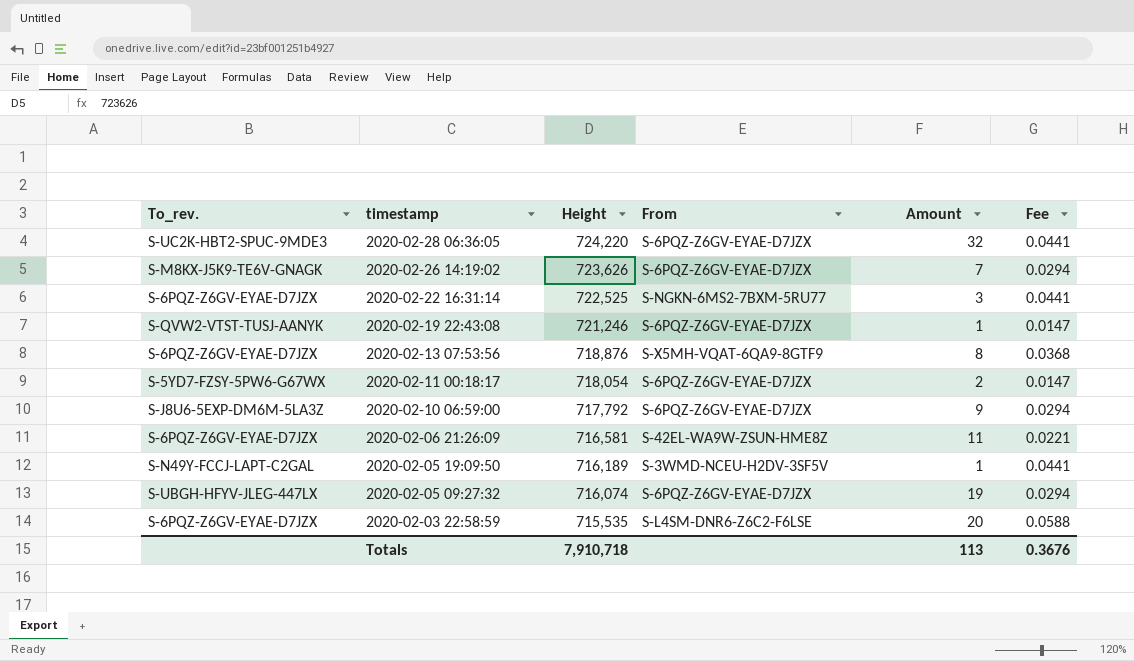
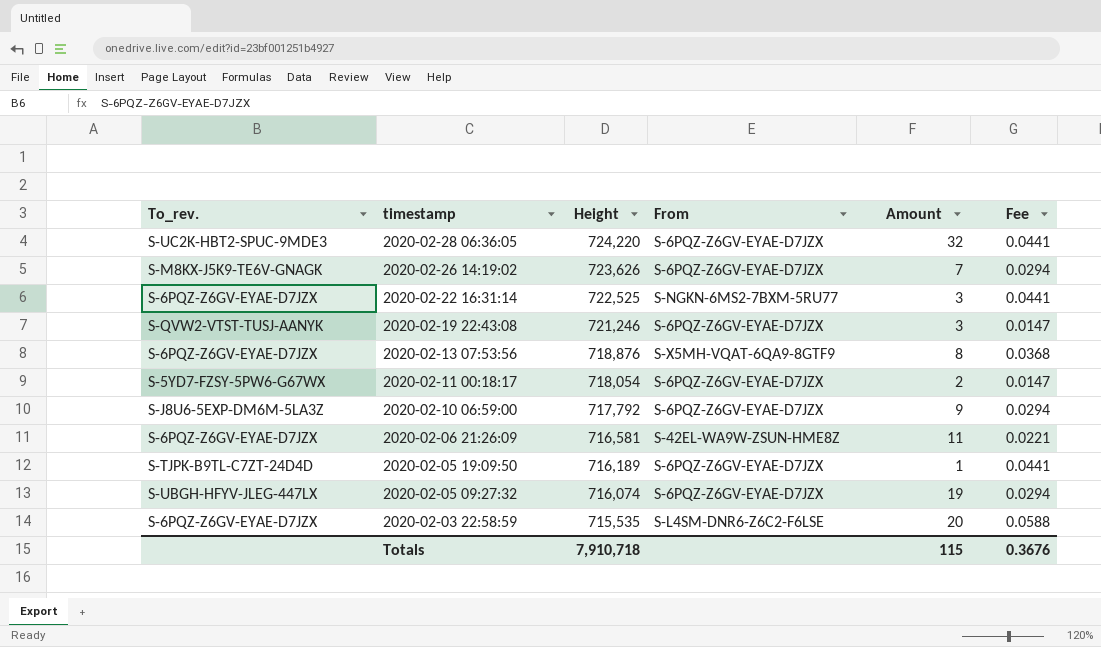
2020-02-19 22:43:08 | Amount: 1 -> 3
2020-02-05 19:09:50 | To_rev.: S-N49Y-FCCJ-LAPT-C2GAL -> S-TJPK-B9TL-C7ZT-24D4D
2020-02-05 19:09:50 | From: S-3WMD-NCEU-H2DV-3SF5V -> S-6PQZ-Z6GV-EYAE-D7JZX
Totals | Amount: 113 -> 115

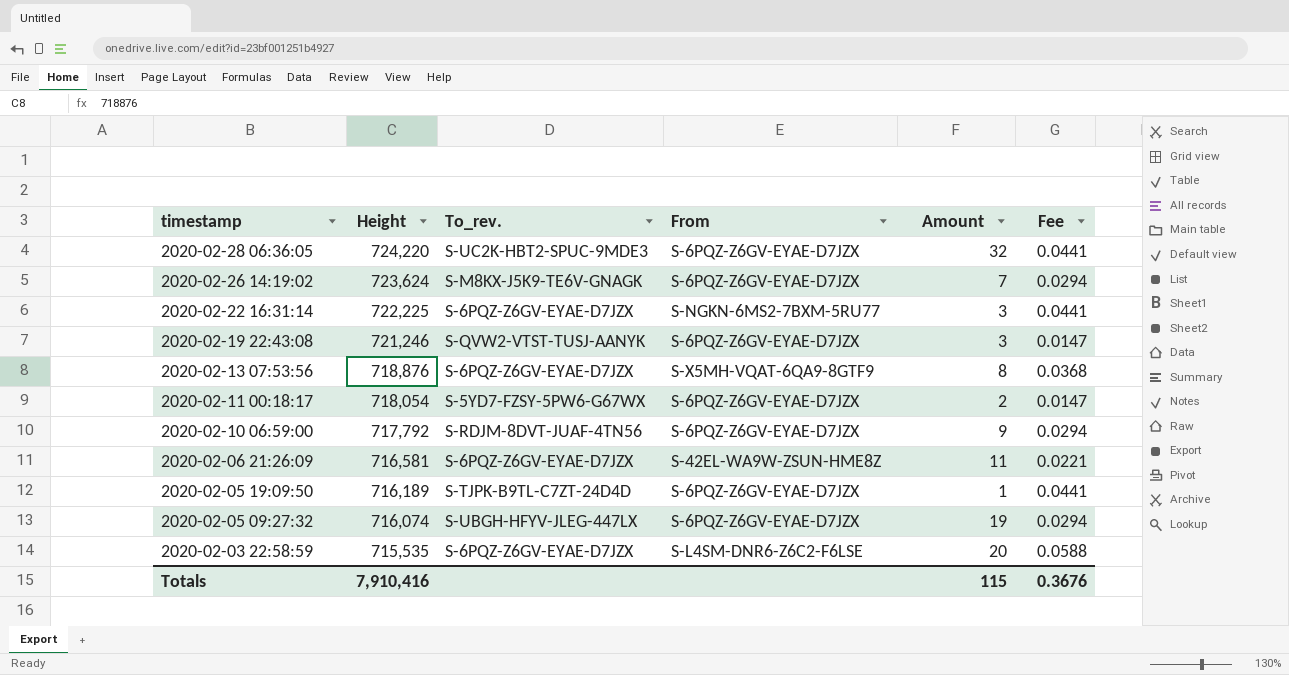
column To_rev. | position: 1 -> 3
2020-02-26 14:19:02 | Height: 723,626 -> 723,624
2020-02-22 16:31:14 | Height: 722,525 -> 722,225
2020-02-10 06:59:00 | To_rev.: S-J8U6-5EXP-DM6M-5LA3Z -> S-RDJM-8DVT-JUAF-4TN56
Totals | Height: 7,910,718 -> 7,910,416

